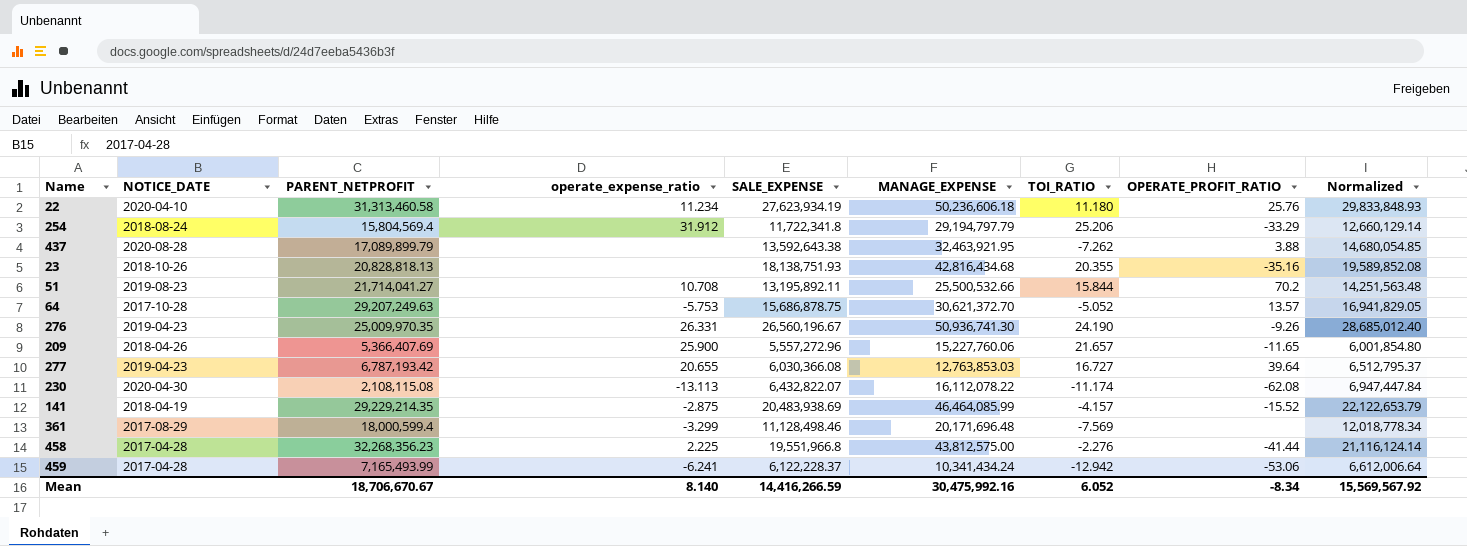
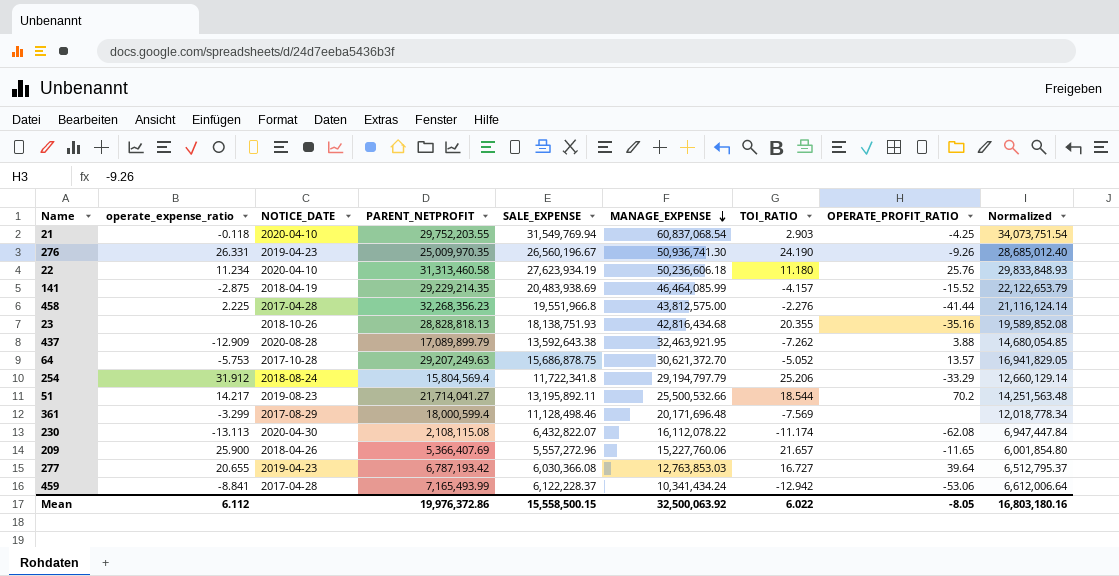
row order: none -> MANAGE_EXPENSE descending
column operate_expense_ratio | position: 4 -> 2
row 21: none -> -0.118 | 2020-04-10 | 29,752,203.55 | 31,549,769.94 | 60,837,068.54 | 2.903 | -4.25 | 34,073,751.54
23 | PARENT_NETPROFIT: 20,828,818.13 -> 28,828,818.13
437 | operate_expense_ratio: none -> -12.909
51 | operate_expense_ratio: 10.708 -> 14.217
51 | TOI_RATIO: 15.844 -> 18.544
459 | operate_expense_ratio: -6.241 -> -8.841
Mean | operate_expense_ratio: 8.140 -> 6.112
Mean | PARENT_NETPROFIT: 18,706,670.67 -> 19,976,372.86
Mean | SALE_EXPENSE: 14,416,266.59 -> 15,558,500.15
Mean | MANAGE_EXPENSE: 30,475,992.16 -> 32,500,063.92
Mean | TOI_RATIO: 6.052 -> 6.022
Mean | OPERATE_PROFIT_RATIO: -8.34 -> -8.05
Mean | Normalized: 15,569,567.92 -> 16,803,180.16

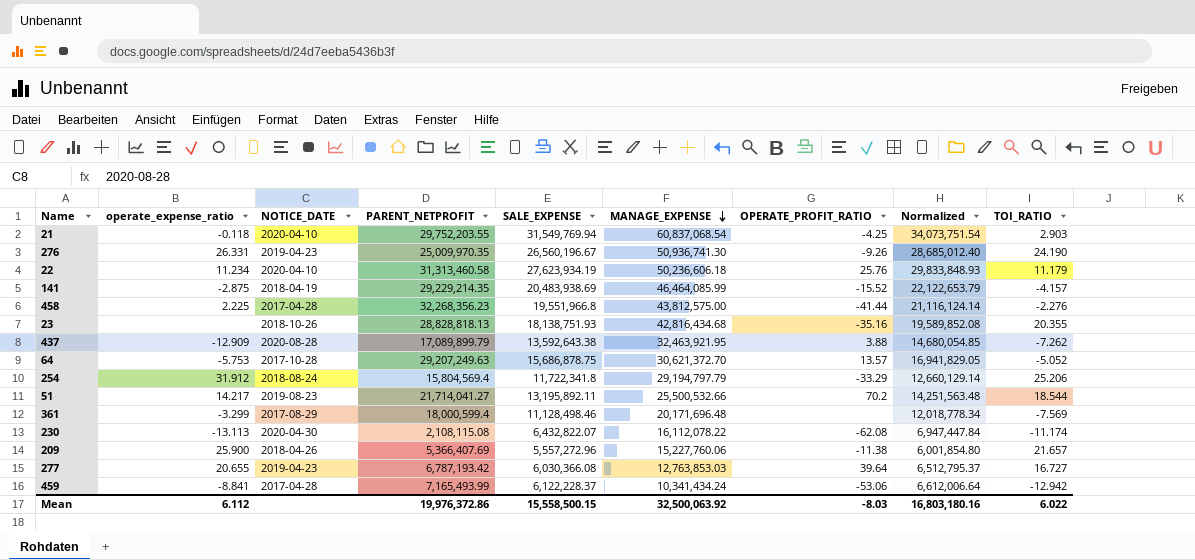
column TOI_RATIO | position: 7 -> 9
22 | TOI_RATIO: 11.180 -> 11.179
209 | OPERATE_PROFIT_RATIO: -11.65 -> -11.38
Mean | OPERATE_PROFIT_RATIO: -8.05 -> -8.03

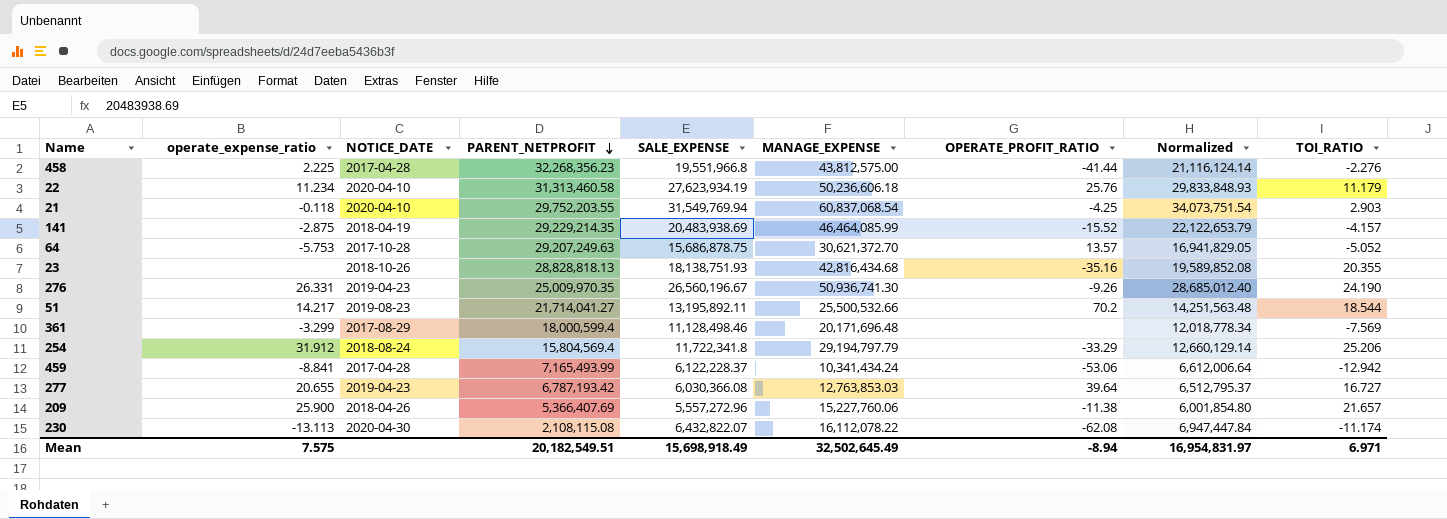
row order: MANAGE_EXPENSE descending -> PARENT_NETPROFIT descending
row 437: -12.909 | 2020-08-28 | 17,089,899.79 | 13,592,643.38 | 32,463,921.95 | 3.88 | 14,680,054.85 | -7.262 -> none
Mean | operate_expense_ratio: 6.112 -> 7.575
Mean | PARENT_NETPROFIT: 19,976,372.86 -> 20,182,549.51
Mean | SALE_EXPENSE: 15,558,500.15 -> 15,698,918.49
Mean | MANAGE_EXPENSE: 32,500,063.92 -> 32,502,645.49
Mean | OPERATE_PROFIT_RATIO: -8.03 -> -8.94
Mean | Normalized: 16,803,180.16 -> 16,954,831.97
Mean | TOI_RATIO: 6.022 -> 6.971

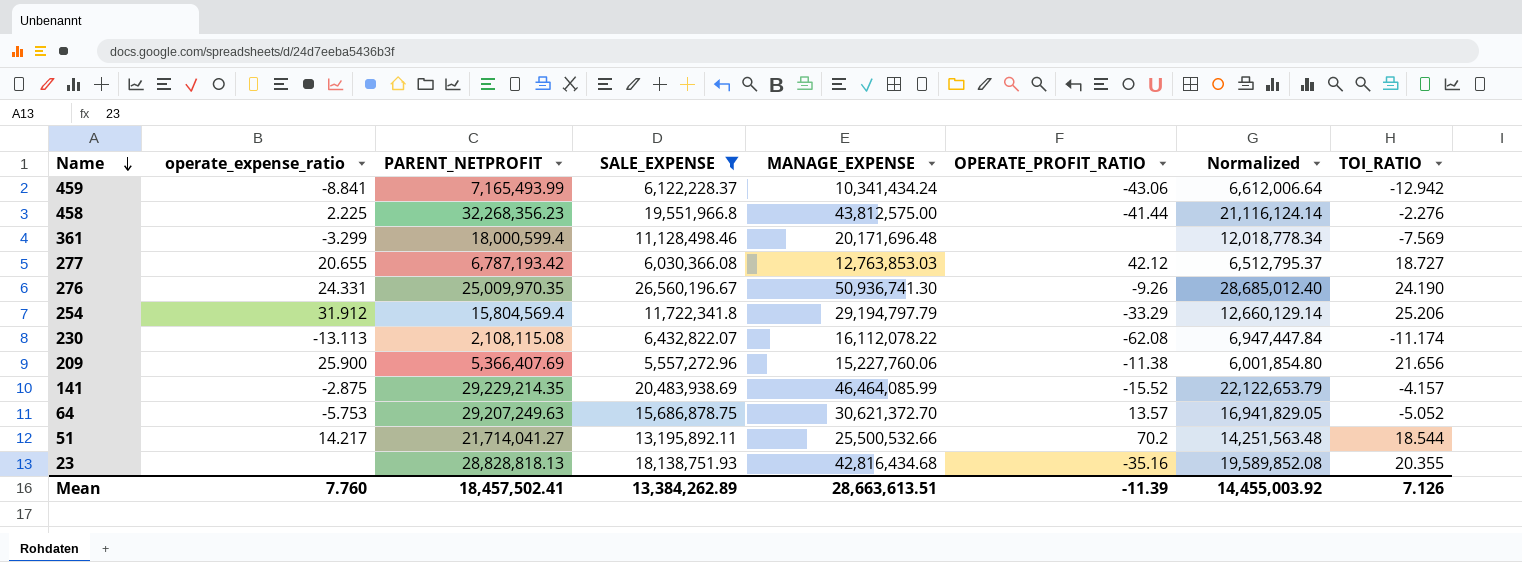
filter: none -> SALE_EXPENSE <= 26,560,196.67
row order: PARENT_NETPROFIT descending -> Name descending
column NOTICE_DATE | position: 3 -> none
459 | OPERATE_PROFIT_RATIO: -53.06 -> -43.06
277 | OPERATE_PROFIT_RATIO: 39.64 -> 42.12
277 | TOI_RATIO: 16.727 -> 18.727
276 | operate_expense_ratio: 26.331 -> 24.331
209 | TOI_RATIO: 21.657 -> 21.656
Mean | operate_expense_ratio: 7.575 -> 7.760
Mean | PARENT_NETPROFIT: 20,182,549.51 -> 18,457,502.41
Mean | SALE_EXPENSE: 15,698,918.49 -> 13,384,262.89
Mean | MANAGE_EXPENSE: 32,502,645.49 -> 28,663,613.51
Mean | OPERATE_PROFIT_RATIO: -8.94 -> -11.39
Mean | Normalized: 16,954,831.97 -> 14,455,003.92
Mean | TOI_RATIO: 6.971 -> 7.126

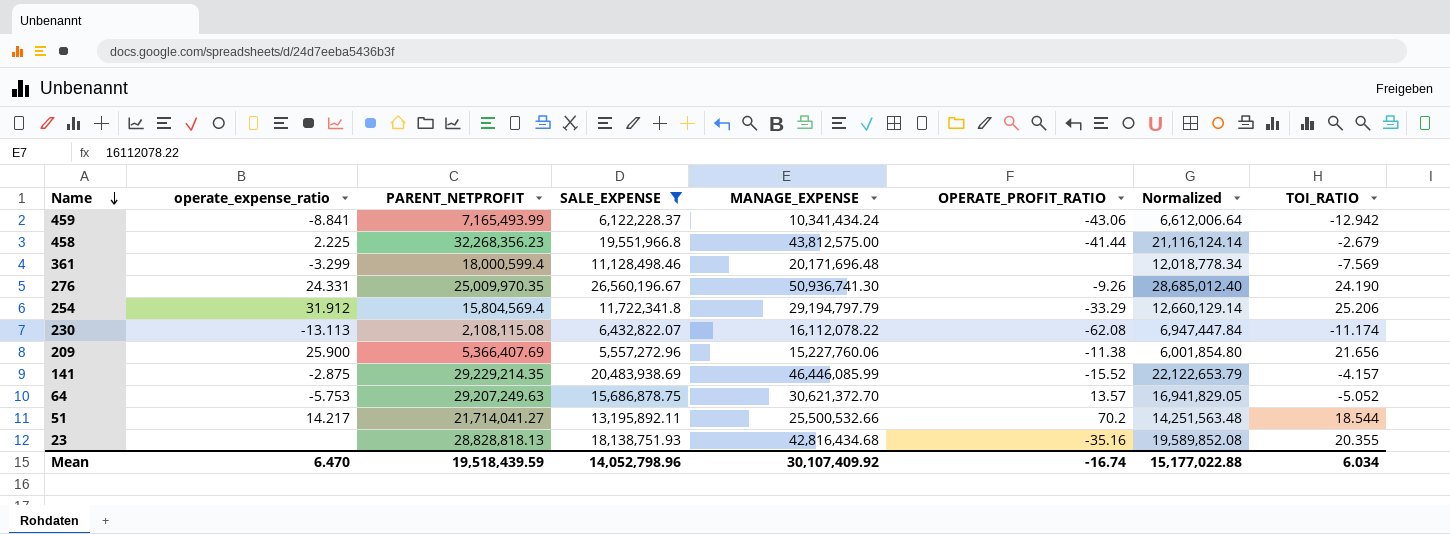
row 277: 20.655 | 6,787,193.42 | 6,030,366.08 | 12,763,853.03 | 42.12 | 6,512,795.37 | 18.727 -> none
458 | TOI_RATIO: -2.276 -> -2.679
141 | MANAGE_EXPENSE: 46,464,085.99 -> 46,446,085.99
Mean | operate_expense_ratio: 7.760 -> 6.470
Mean | PARENT_NETPROFIT: 18,457,502.41 -> 19,518,439.59
Mean | SALE_EXPENSE: 13,384,262.89 -> 14,052,798.96
Mean | MANAGE_EXPENSE: 28,663,613.51 -> 30,107,409.92
Mean | OPERATE_PROFIT_RATIO: -11.39 -> -16.74
Mean | Normalized: 14,455,003.92 -> 15,177,022.88
Mean | TOI_RATIO: 7.126 -> 6.034

